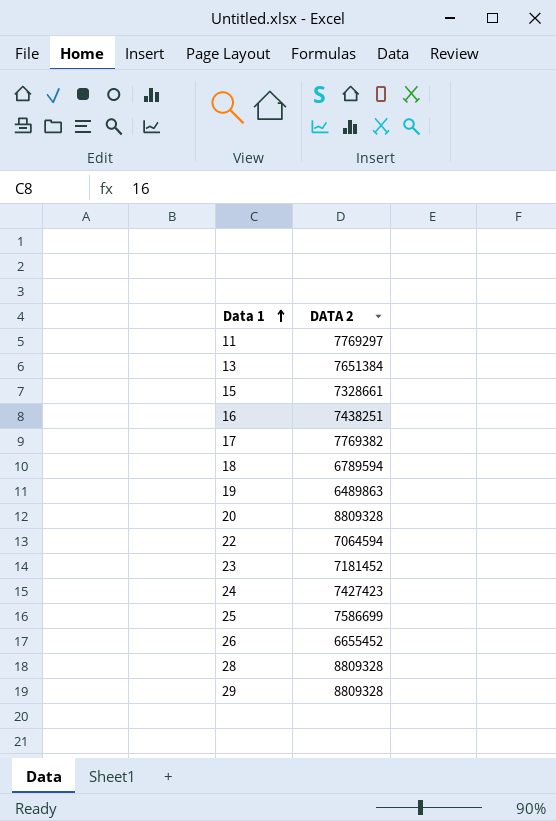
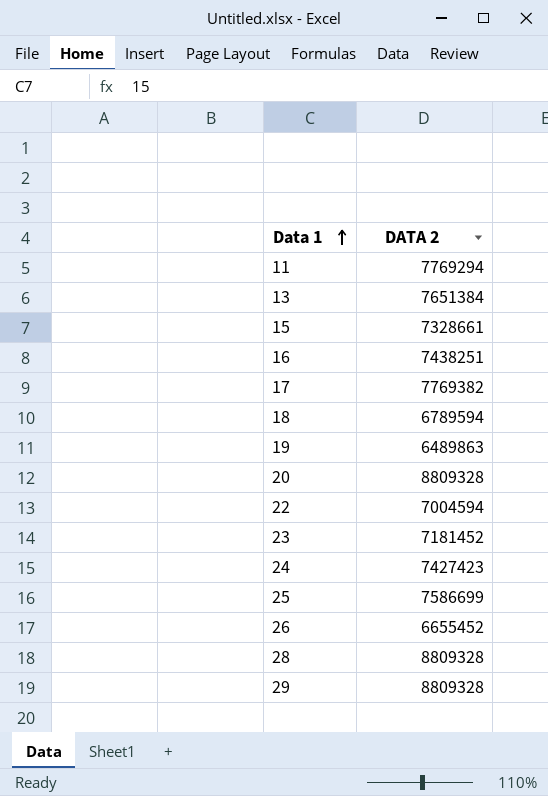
11 | DATA 2: 7769297 -> 7769294
22 | DATA 2: 7064594 -> 7004594

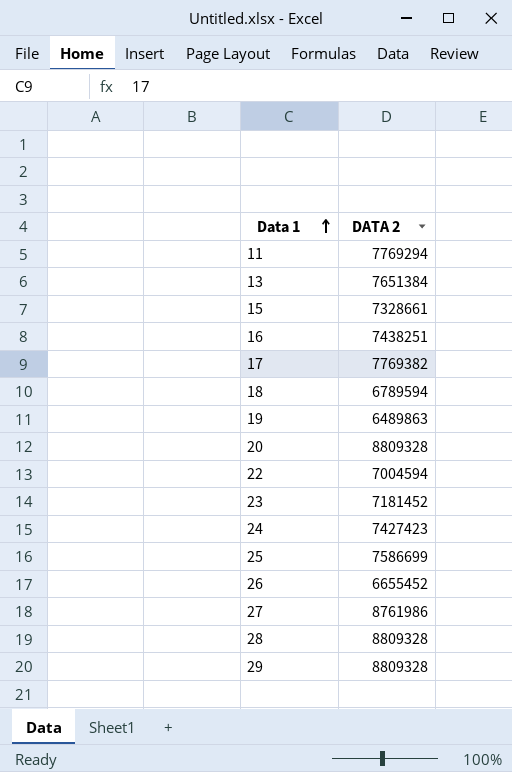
row 27: none -> 8761986

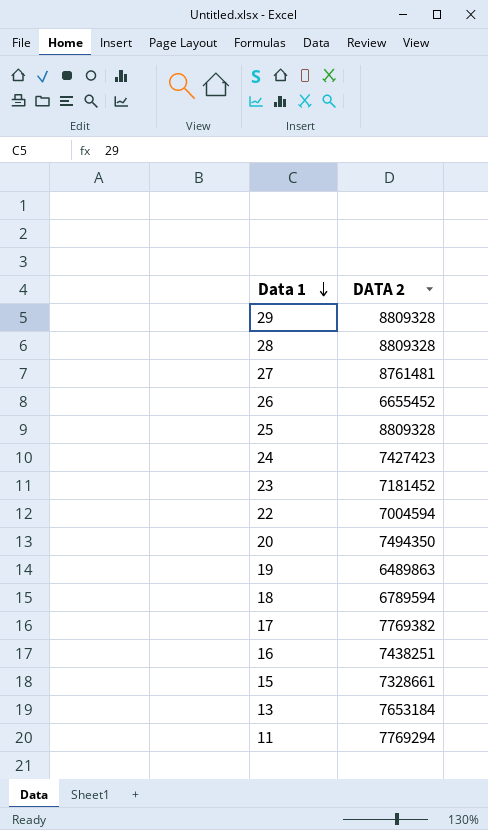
row order: Data 1 ascending -> Data 1 descending
27 | DATA 2: 8761986 -> 8761481
25 | DATA 2: 7586699 -> 8809328
20 | DATA 2: 8809328 -> 7494350
13 | DATA 2: 7651384 -> 7653184

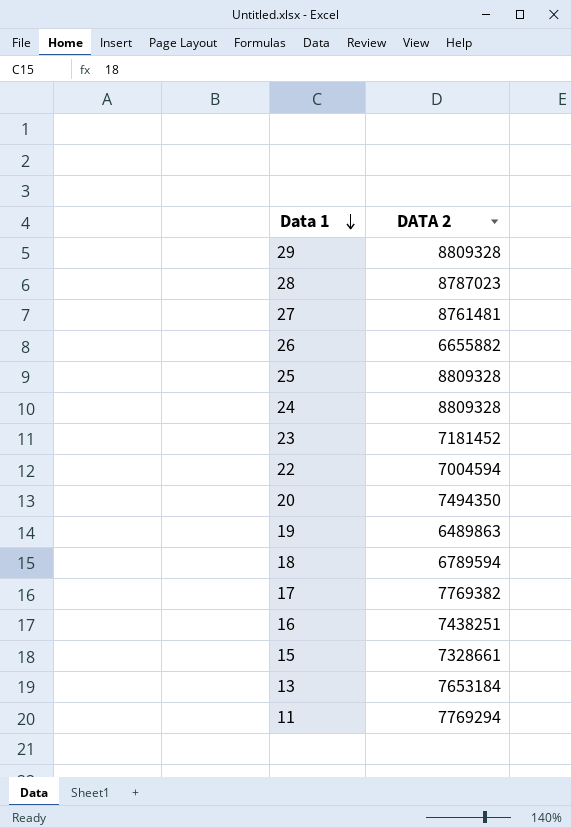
28 | DATA 2: 8809328 -> 8787023
26 | DATA 2: 6655452 -> 6655882
24 | DATA 2: 7427423 -> 8809328

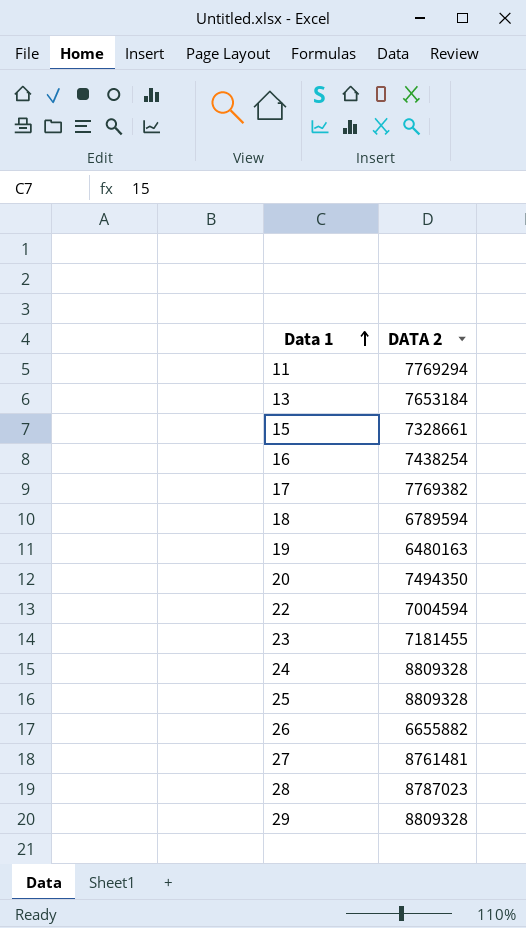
row order: Data 1 descending -> Data 1 ascending
16 | DATA 2: 7438251 -> 7438254
19 | DATA 2: 6489863 -> 6480163
23 | DATA 2: 7181452 -> 7181455

